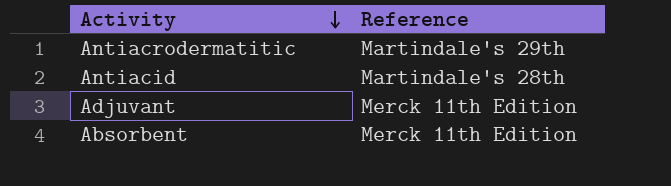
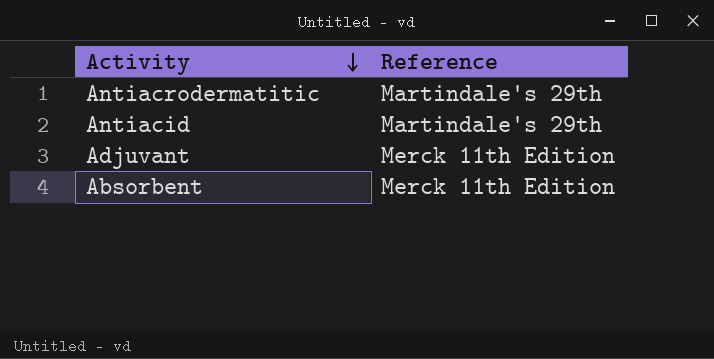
Antiacid | Reference: Martindale's 28th -> Martindale's 29th

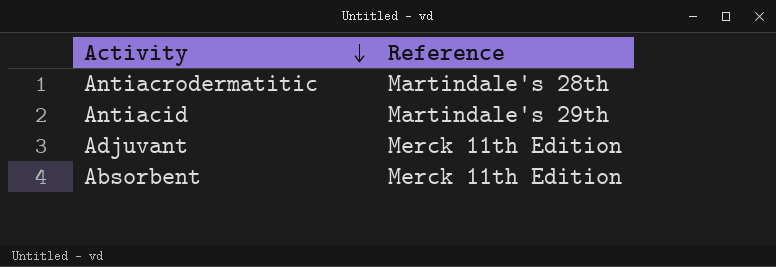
Antiacrodermatitic | Reference: Martindale's 29th -> Martindale's 28th

